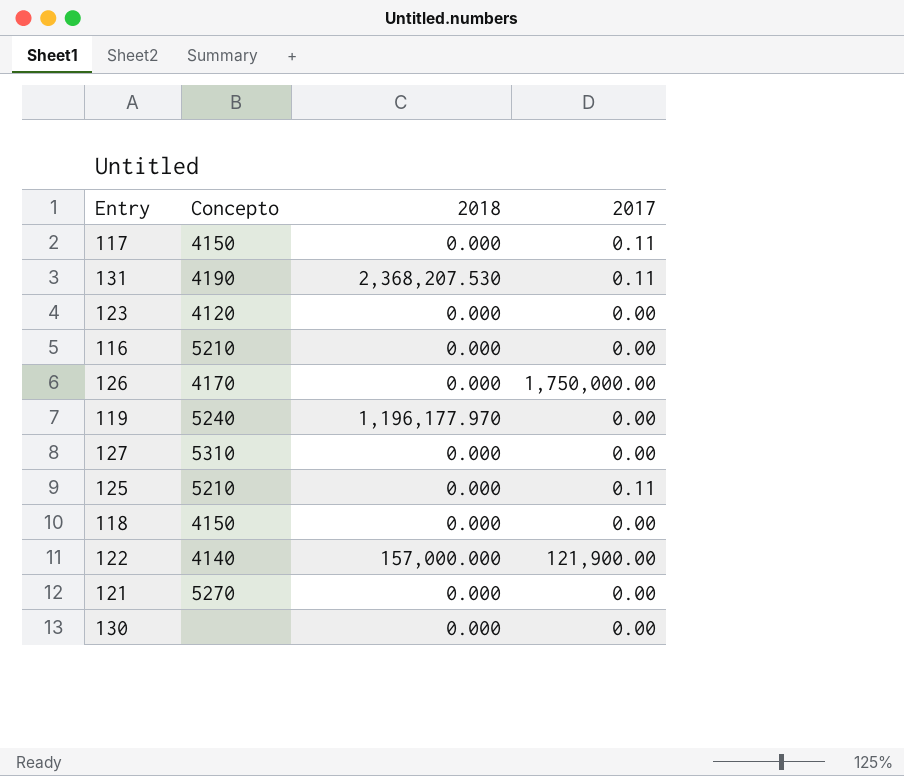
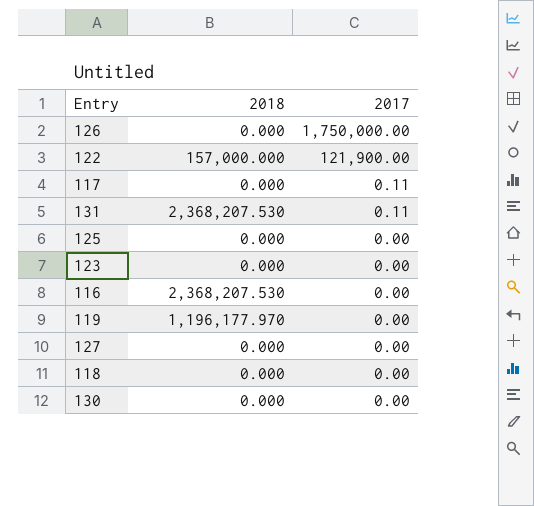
row order: none -> 2017 descending
column Concepto | position: 2 -> none
row 121: 5270 | 0.000 | 0.00 -> none
125 | 2017: 0.11 -> 0.00
116 | 2018: 0.000 -> 2,368,207.530

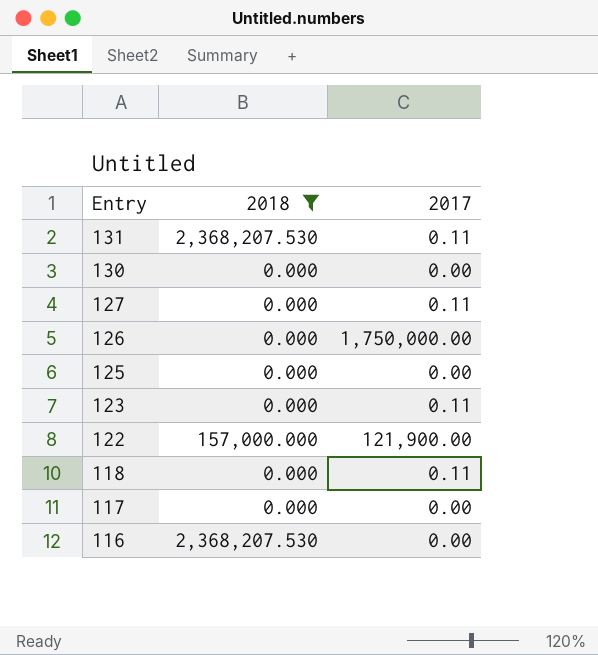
filter: none -> 2018 != 1,196,177.970
row order: 2017 descending -> Entry descending
127 | 2017: 0.00 -> 0.11
123 | 2017: 0.00 -> 0.11
118 | 2017: 0.00 -> 0.11
117 | 2017: 0.11 -> 0.00

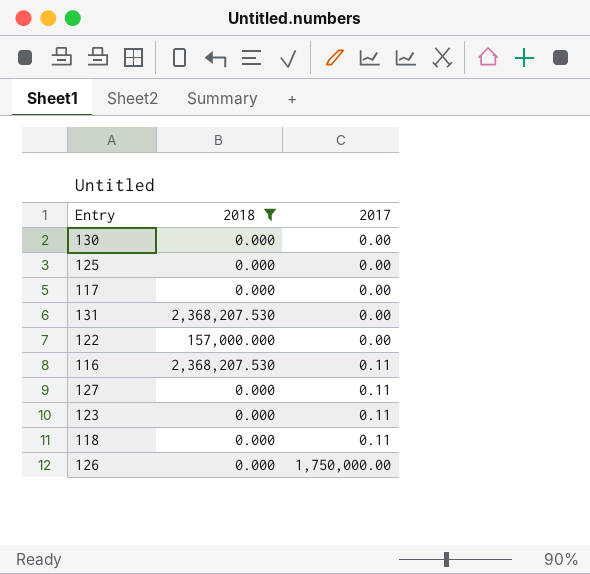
row order: Entry descending -> 2017 ascending
131 | 2017: 0.11 -> 0.00
122 | 2017: 121,900.00 -> 0.00
116 | 2017: 0.00 -> 0.11

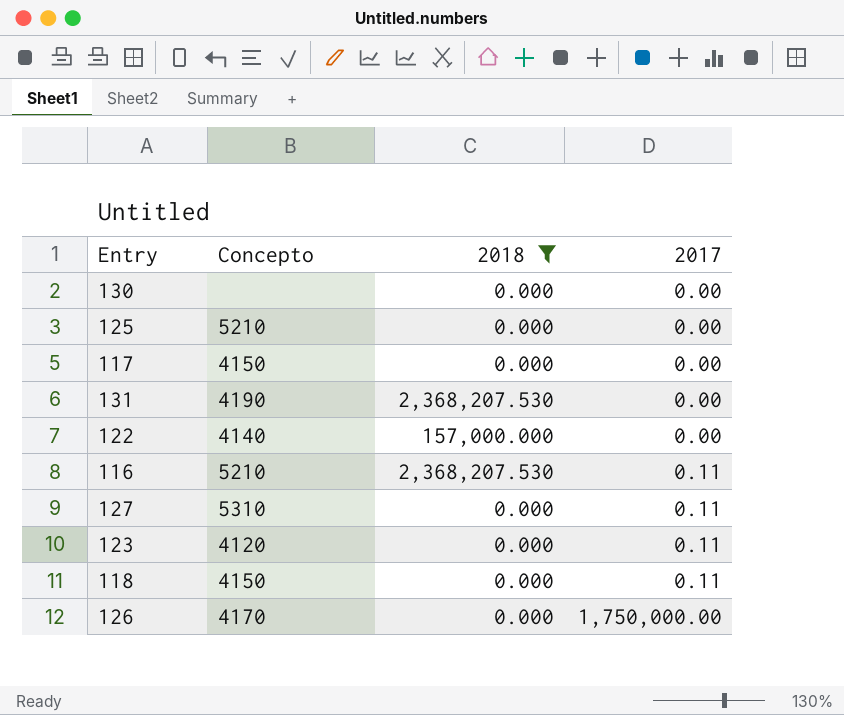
column Concepto | position: none -> 2

